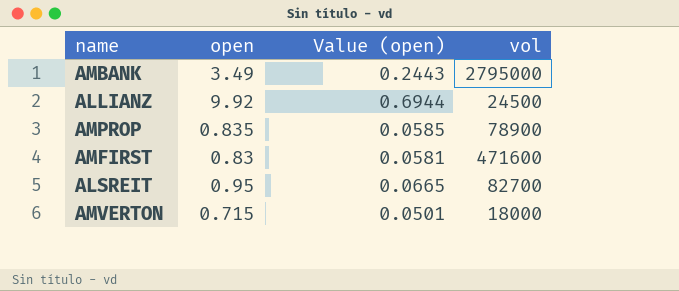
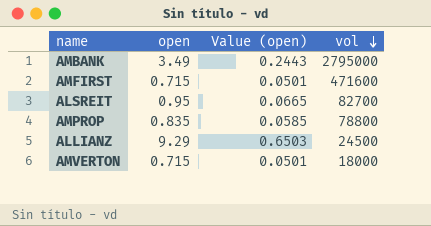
row order: none -> vol descending
AMFIRST | open: 0.83 -> 0.715
AMFIRST | Value (open): 0.0581 -> 0.0501
AMPROP | vol: 78900 -> 78800
ALLIANZ | open: 9.92 -> 9.29
ALLIANZ | Value (open): 0.6944 -> 0.6503

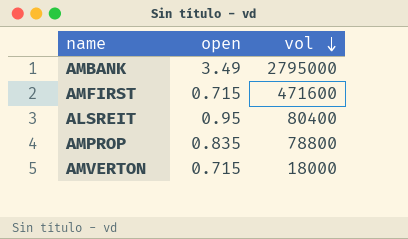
column Value (open) | formula: [open] * 0.07 -> none
row ALLIANZ: 9.29 | 0.6503 | 24500 -> none
ALSREIT | vol: 82700 -> 80400

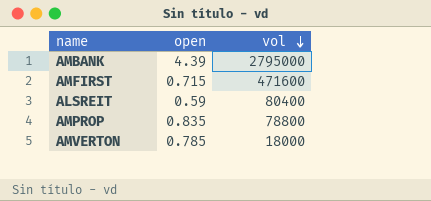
AMBANK | open: 3.49 -> 4.39
ALSREIT | open: 0.95 -> 0.59
AMVERTON | open: 0.715 -> 0.785

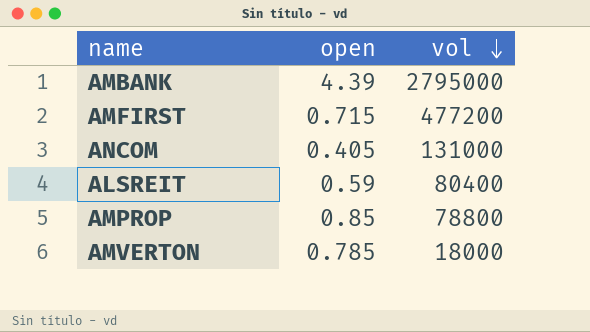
AMFIRST | vol: 471600 -> 477200
row ANCOM: none -> 0.405 | 131000
AMPROP | open: 0.835 -> 0.85

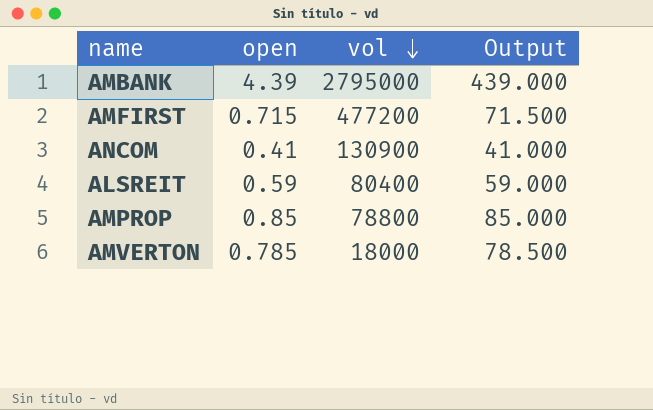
column Output | formula: none -> [open] * 100
ANCOM | open: 0.405 -> 0.41
ANCOM | vol: 131000 -> 130900

